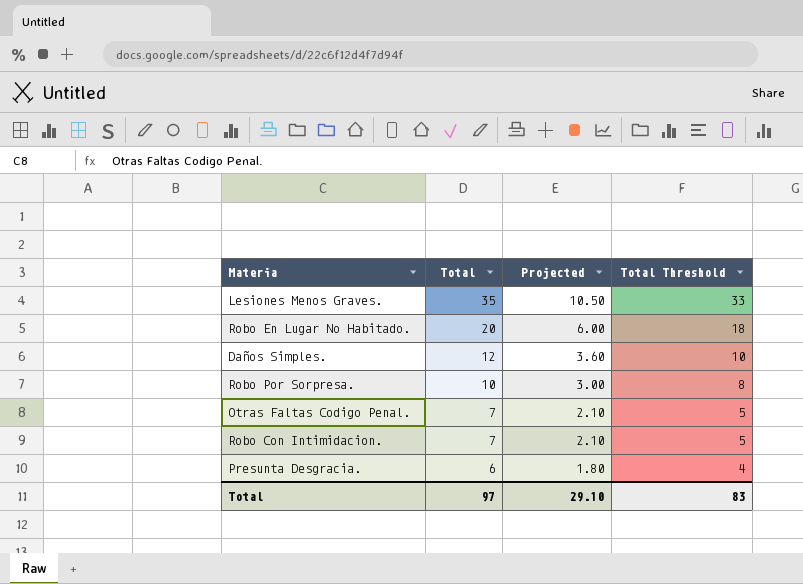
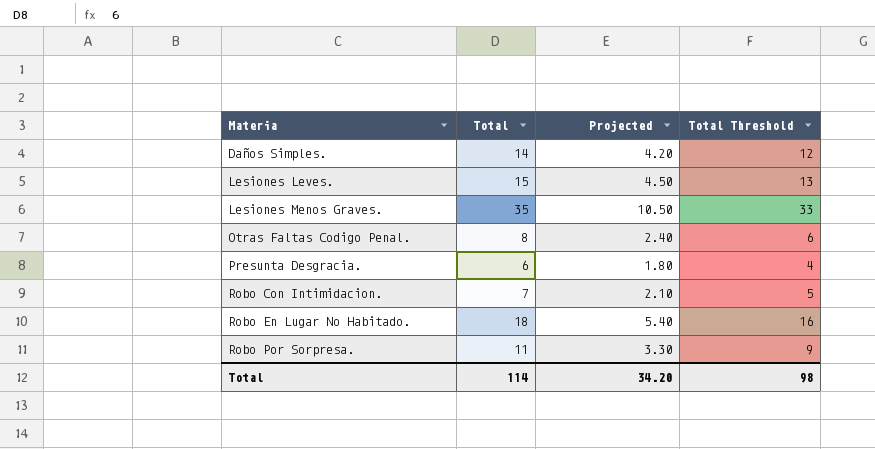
row order: Total descending -> Materia ascending
Daños Simples. | Total: 12 -> 14
Daños Simples. | Projected: 3.60 -> 4.20
Daños Simples. | Total Threshold: 10 -> 12
row Lesiones Leves.: none -> 15 | 4.50 | 13
Otras Faltas Codigo Penal. | Total: 7 -> 8
Otras Faltas Codigo Penal. | Projected: 2.10 -> 2.40
Otras Faltas Codigo Penal. | Total Threshold: 5 -> 6
Robo En Lugar No Habitado. | Total: 20 -> 18
Robo En Lugar No Habitado. | Projected: 6.00 -> 5.40
Robo En Lugar No Habitado. | Total Threshold: 18 -> 16
Robo Por Sorpresa. | Total: 10 -> 11
Robo Por Sorpresa. | Projected: 3.00 -> 3.30
Robo Por Sorpresa. | Total Threshold: 8 -> 9
Total | Total: 97 -> 114
Total | Projected: 29.10 -> 34.20
Total | Total Threshold: 83 -> 98

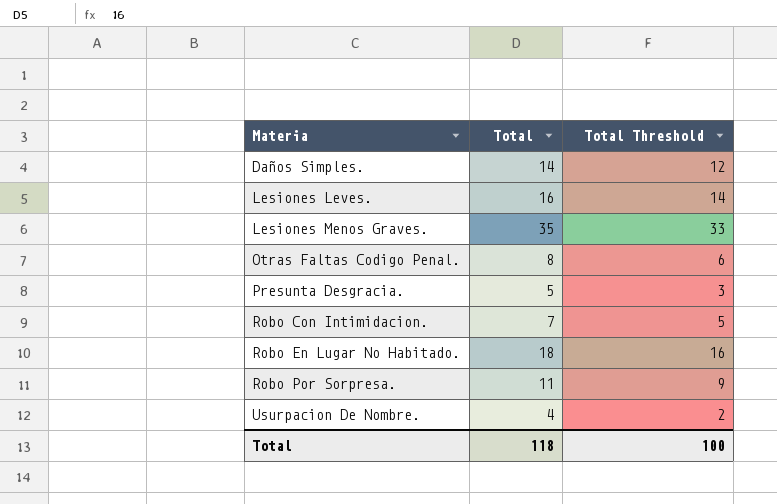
column Projected | formula: [Total] * 0.3 -> none
Lesiones Leves. | Total: 15 -> 16
Lesiones Leves. | Total Threshold: 13 -> 14
Presunta Desgracia. | Total: 6 -> 5
Presunta Desgracia. | Total Threshold: 4 -> 3
row Usurpacion De Nombre.: none -> 4 | 2
Total | Total: 114 -> 118
Total | Total Threshold: 98 -> 100

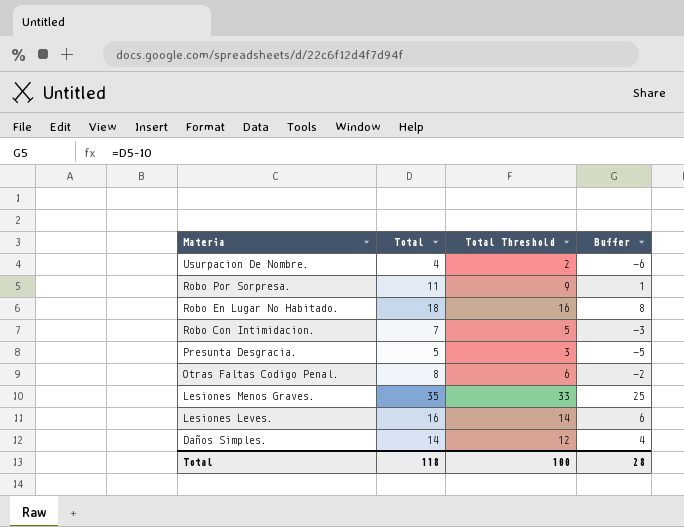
row order: Materia ascending -> Materia descending
column Buffer | formula: none -> [Total] - 10

